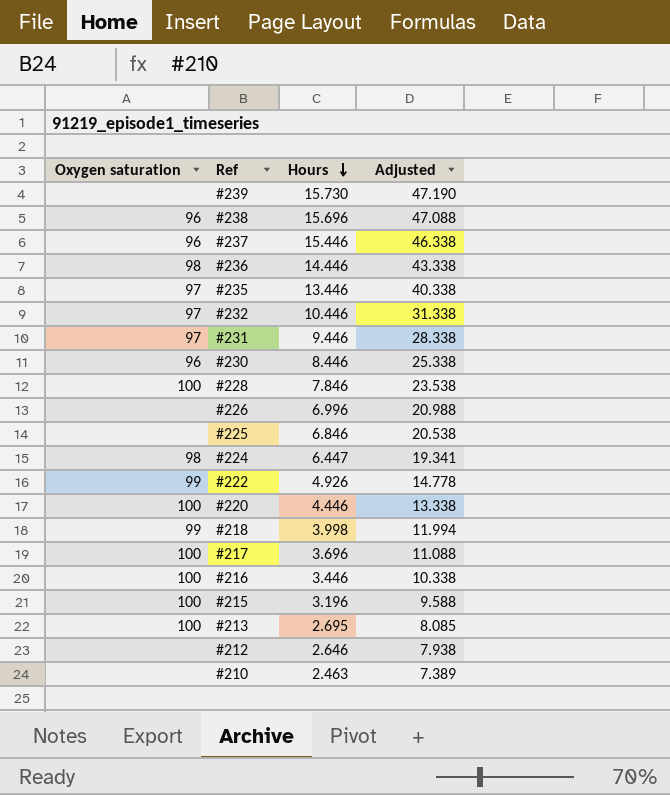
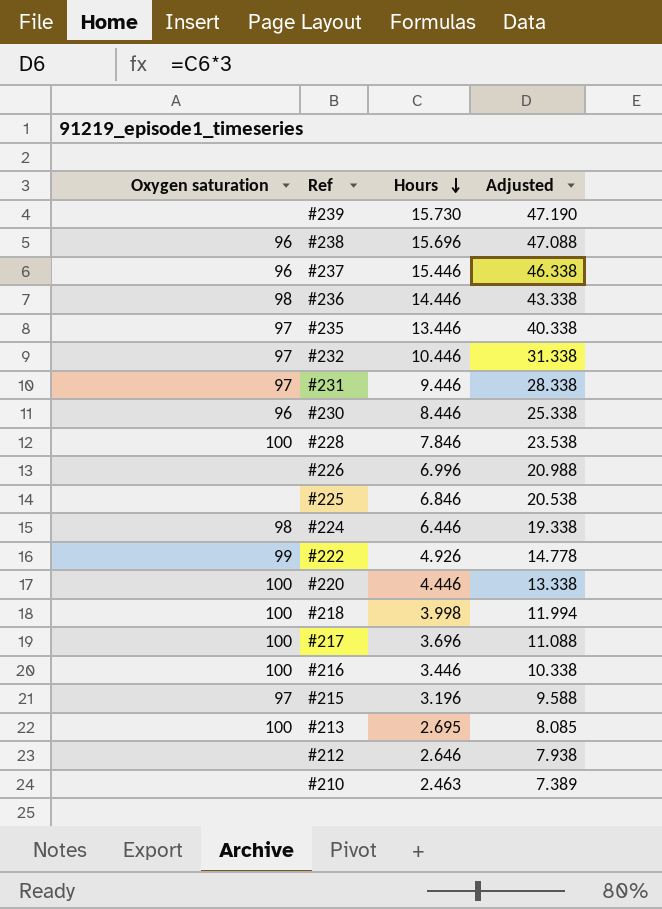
#224 | Hours: 6.447 -> 6.446
#224 | Adjusted: 19.341 -> 19.338
#218 | Oxygen saturation: 99 -> 100
#215 | Oxygen saturation: 100 -> 97

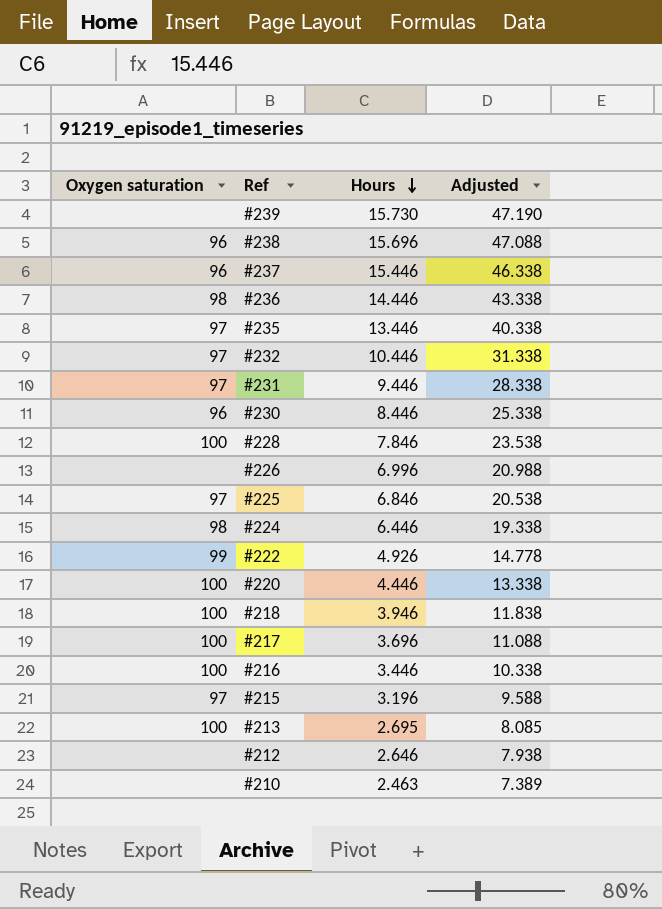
#225 | Oxygen saturation: none -> 97
#218 | Hours: 3.998 -> 3.946
#218 | Adjusted: 11.994 -> 11.838

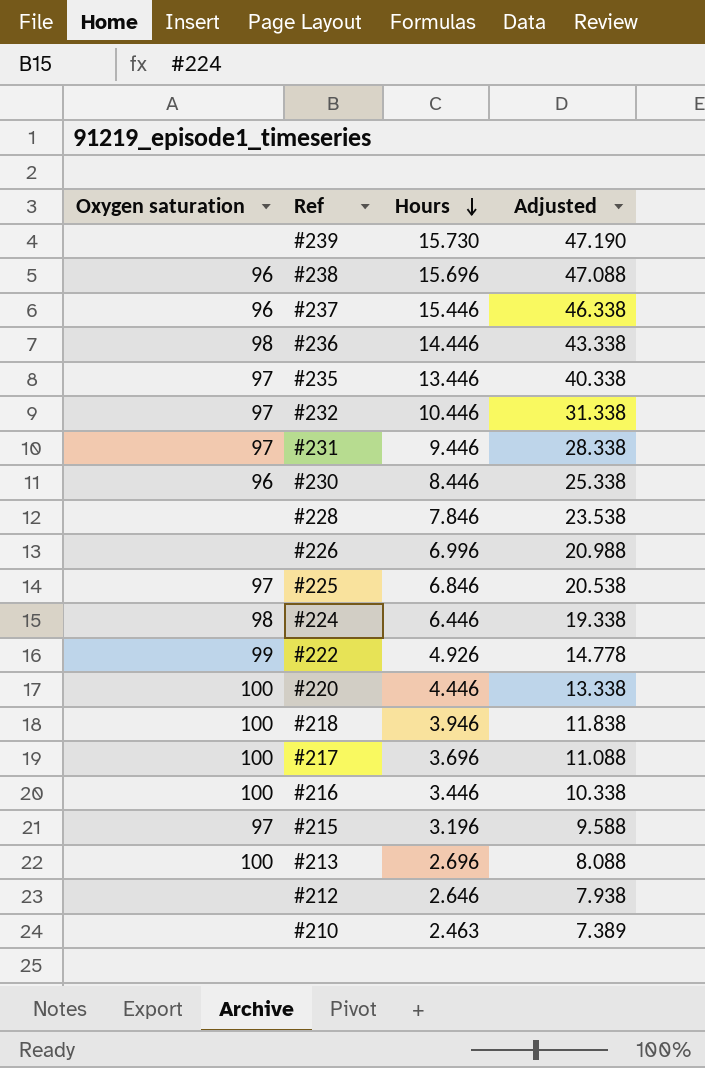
#228 | Oxygen saturation: 100 -> none
#213 | Hours: 2.695 -> 2.696
#213 | Adjusted: 8.085 -> 8.088

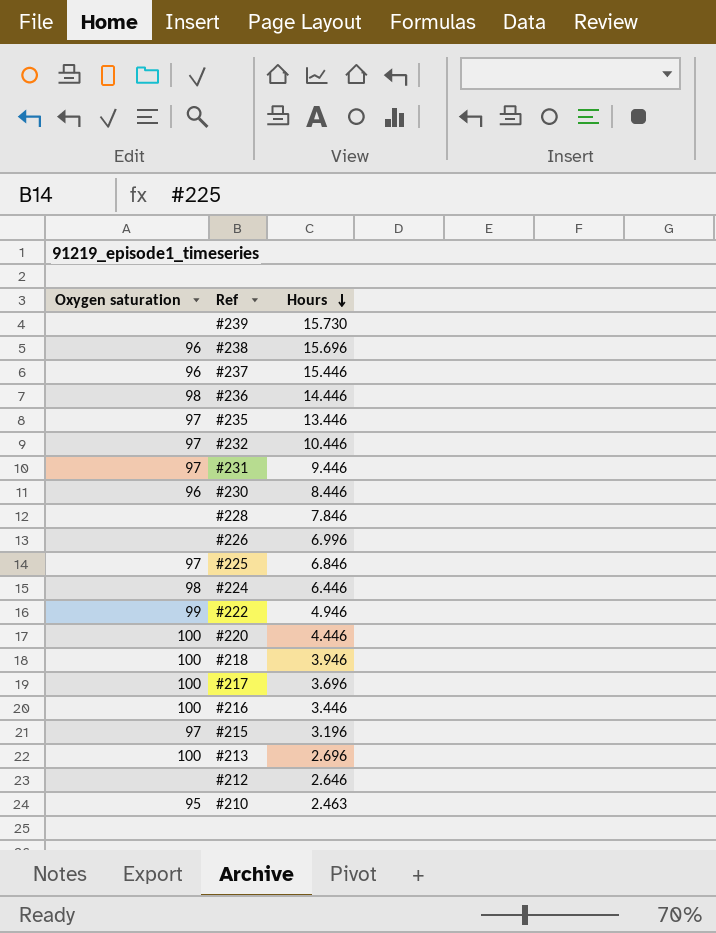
column Adjusted | formula: [Hours] * 3 -> none
#222 | Hours: 4.926 -> 4.946
#210 | Oxygen saturation: none -> 95

